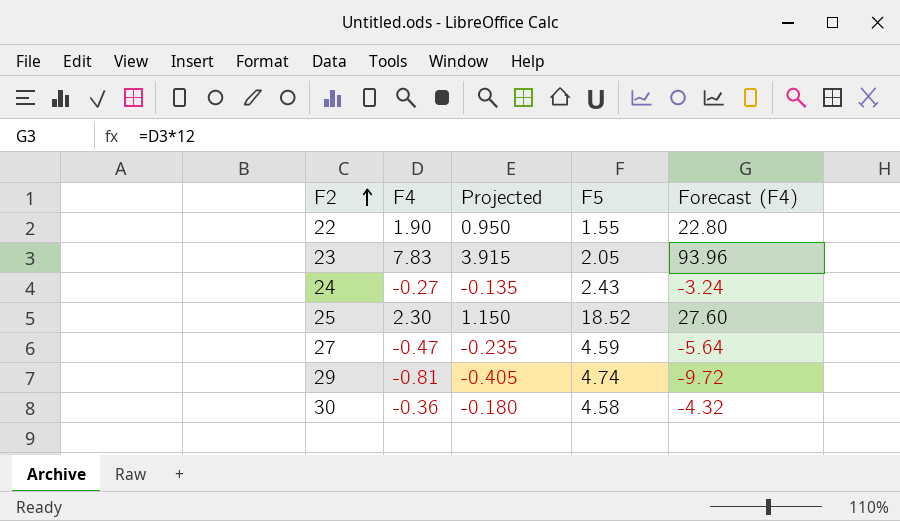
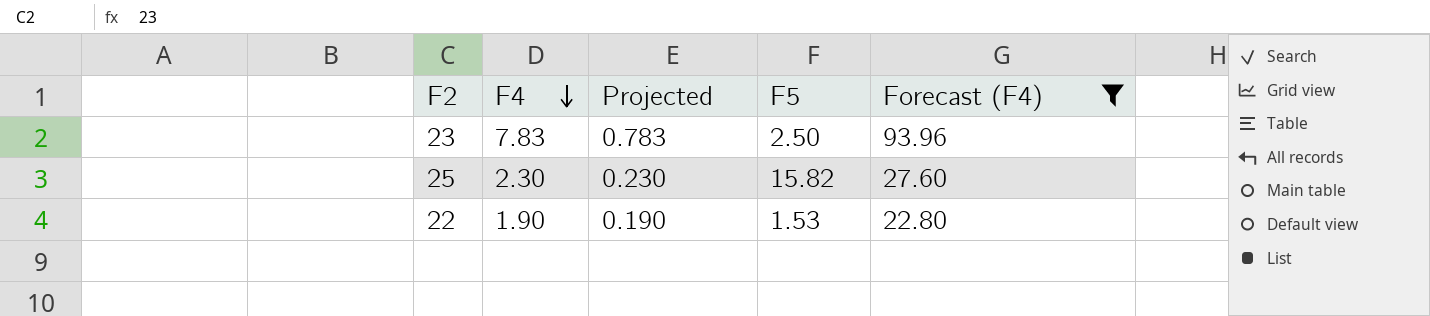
filter: none -> Forecast (F4) >= 22.80
row order: F2 ascending -> F4 descending
column Projected | formula: [F4] * 0.5 -> [F4] * 0.1
23 | F5: 2.05 -> 2.50
25 | F5: 18.52 -> 15.82
22 | F5: 1.55 -> 1.53

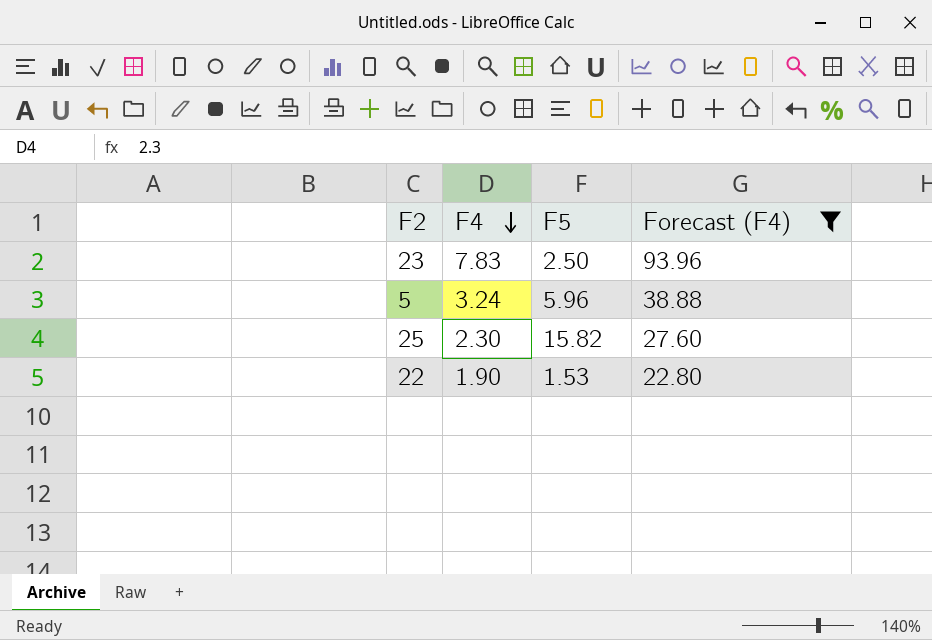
column Projected | formula: [F4] * 0.1 -> none
row 5: none -> 3.24 | 5.96 | 38.88

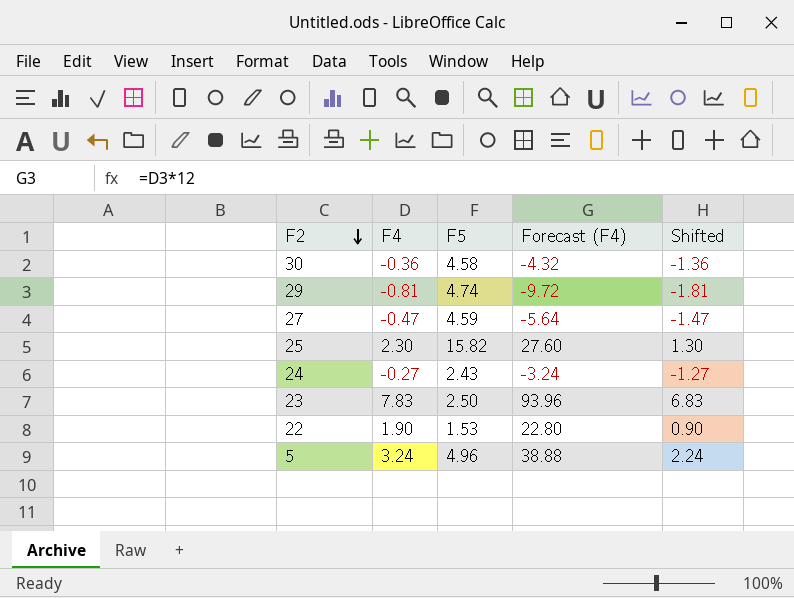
filter: Forecast (F4) >= 22.80 -> none
row order: F4 descending -> F2 descending
column Shifted | formula: none -> [F4] - 1
5 | F5: 5.96 -> 4.96

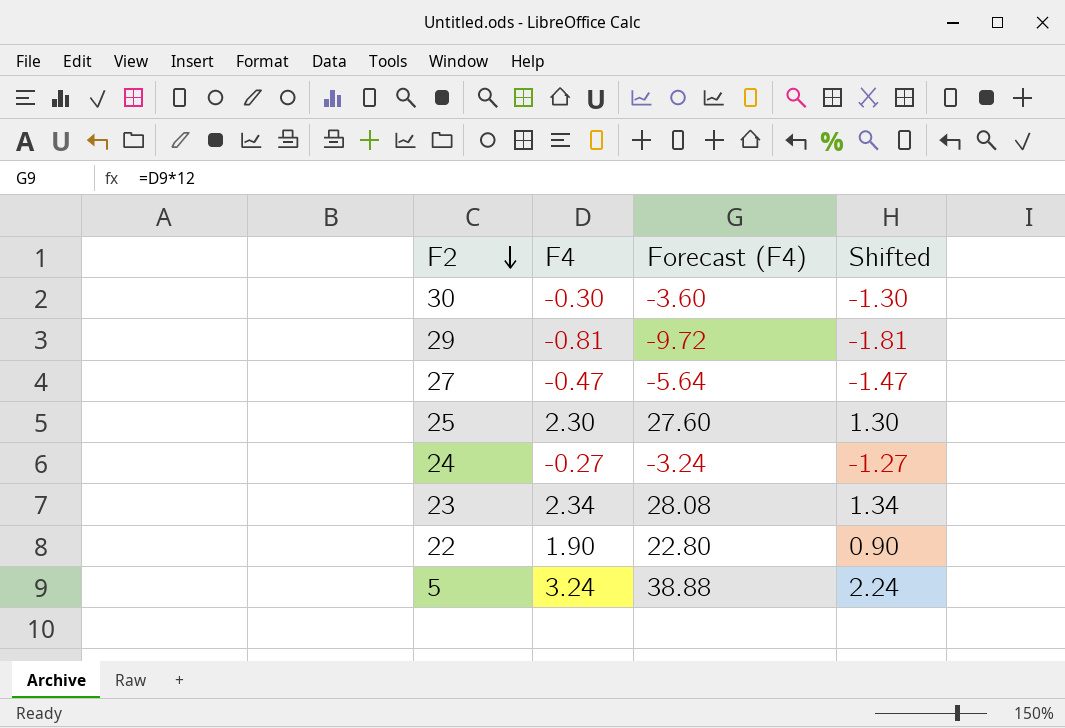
column F5 | position: 3 -> none
30 | F4: -0.36 -> -0.30
30 | Forecast (F4): -4.32 -> -3.60
30 | Shifted: -1.36 -> -1.30
23 | F4: 7.83 -> 2.34
23 | Forecast (F4): 93.96 -> 28.08
23 | Shifted: 6.83 -> 1.34

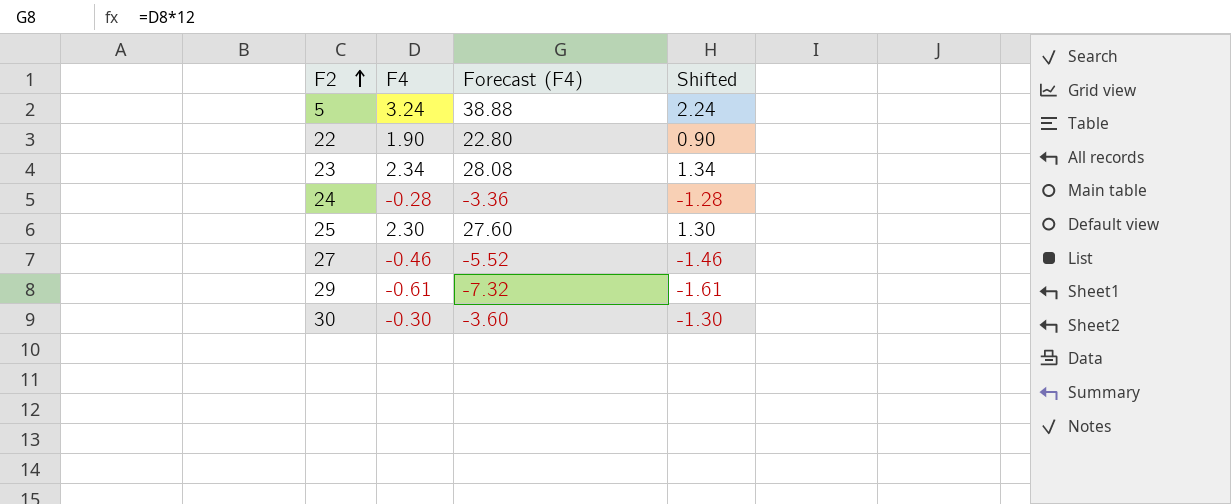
row order: F2 descending -> F2 ascending
24 | F4: -0.27 -> -0.28
24 | Forecast (F4): -3.24 -> -3.36
24 | Shifted: -1.27 -> -1.28
27 | F4: -0.47 -> -0.46
27 | Forecast (F4): -5.64 -> -5.52
27 | Shifted: -1.47 -> -1.46
29 | F4: -0.81 -> -0.61
29 | Forecast (F4): -9.72 -> -7.32
29 | Shifted: -1.81 -> -1.61

